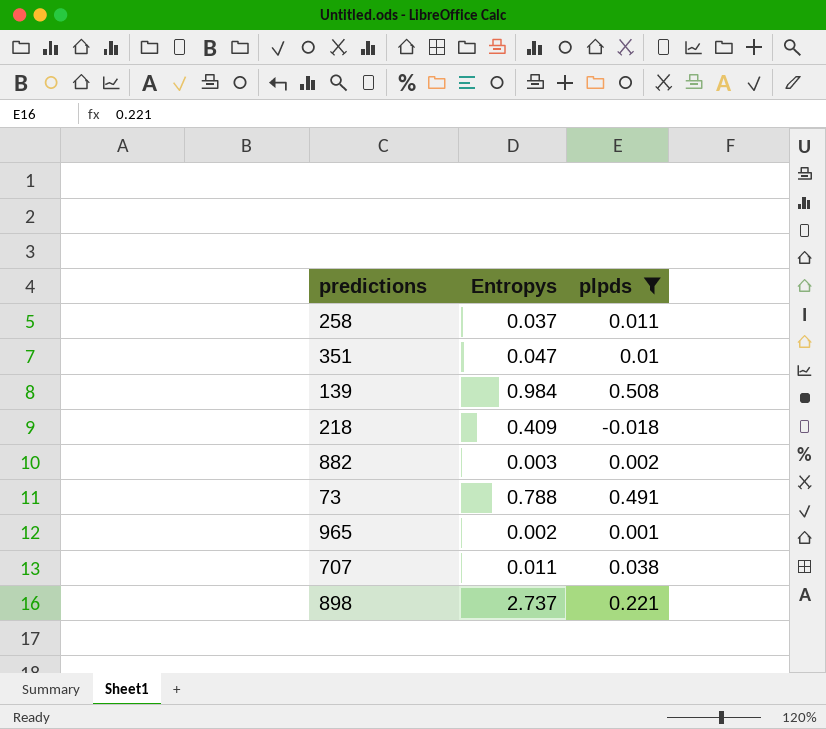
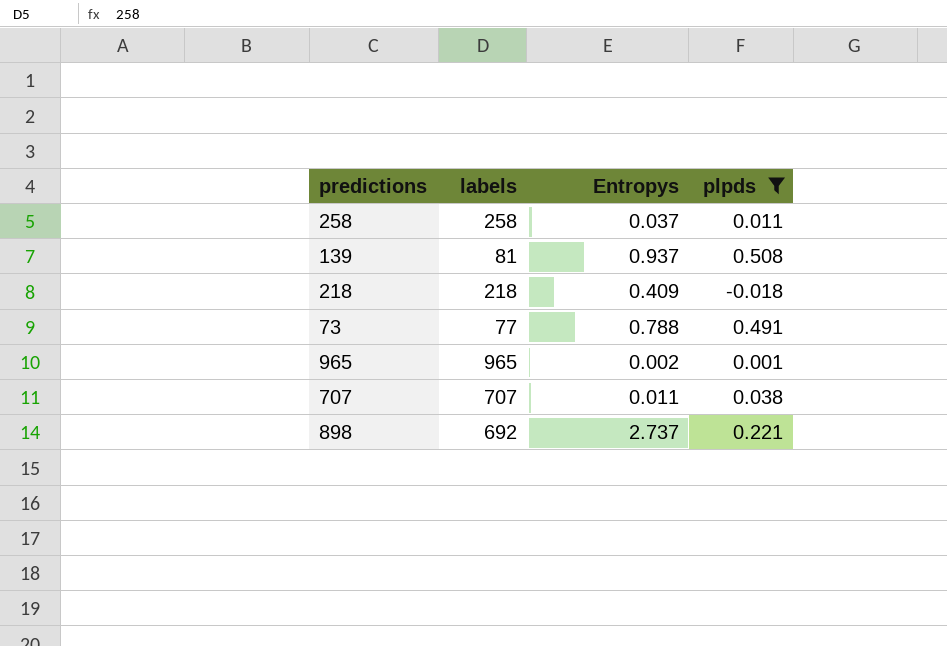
column labels | position: none -> 2
row 351: 0.047 | 0.01 -> none
row 882: 0.003 | 0.002 -> none
139 | Entropys: 0.984 -> 0.937

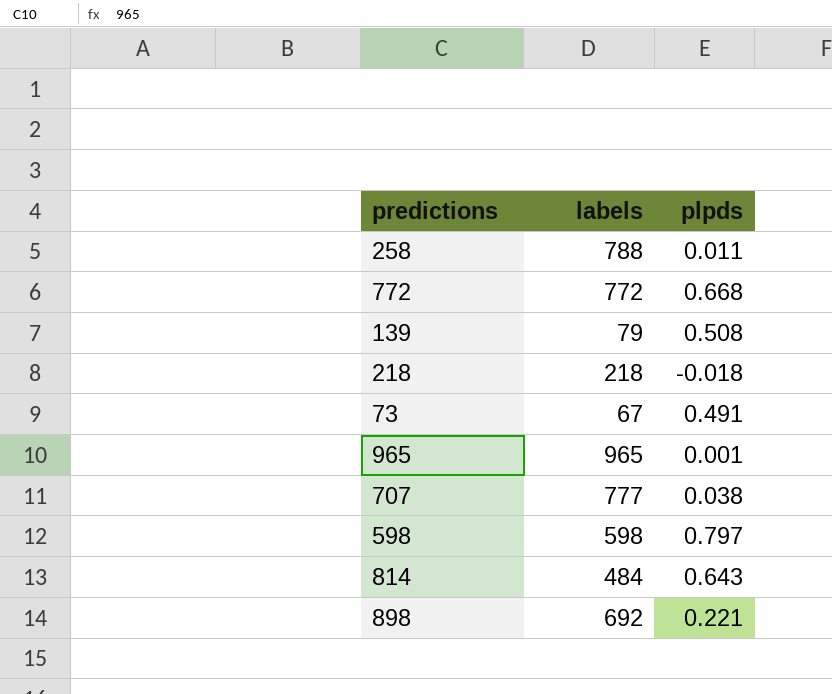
filter: plpds <= 0.508 -> none
column Entropys | position: 3 -> none
258 | labels: 258 -> 788
139 | labels: 81 -> 79
73 | labels: 77 -> 67
707 | labels: 707 -> 777

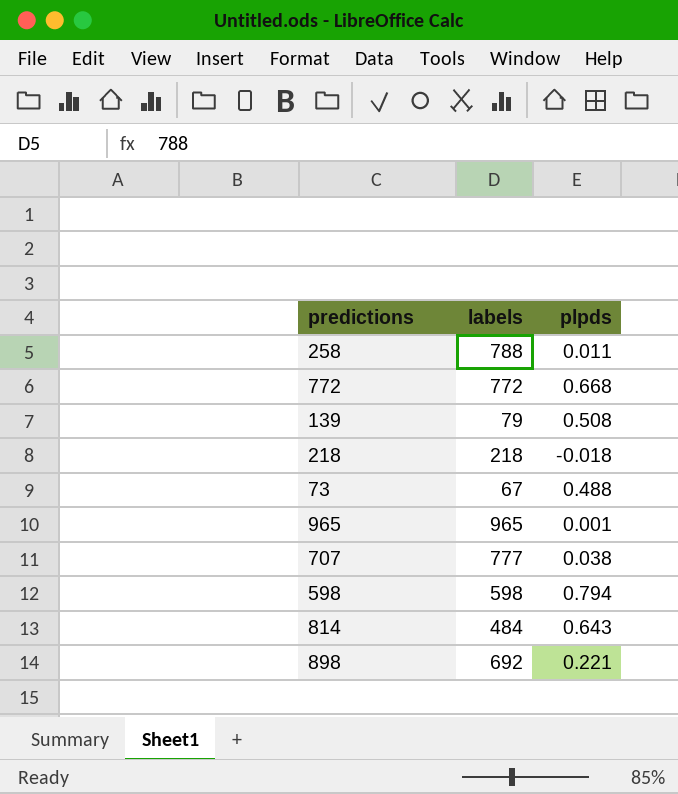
73 | plpds: 0.491 -> 0.488
598 | plpds: 0.797 -> 0.794

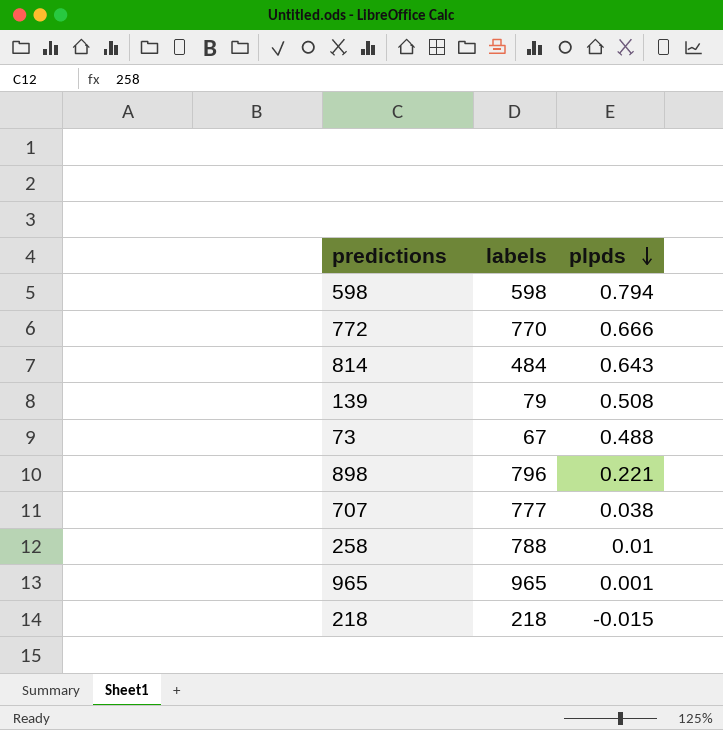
row order: none -> plpds descending
772 | labels: 772 -> 770
772 | plpds: 0.668 -> 0.666
898 | labels: 692 -> 796
258 | plpds: 0.011 -> 0.01
218 | plpds: -0.018 -> -0.015

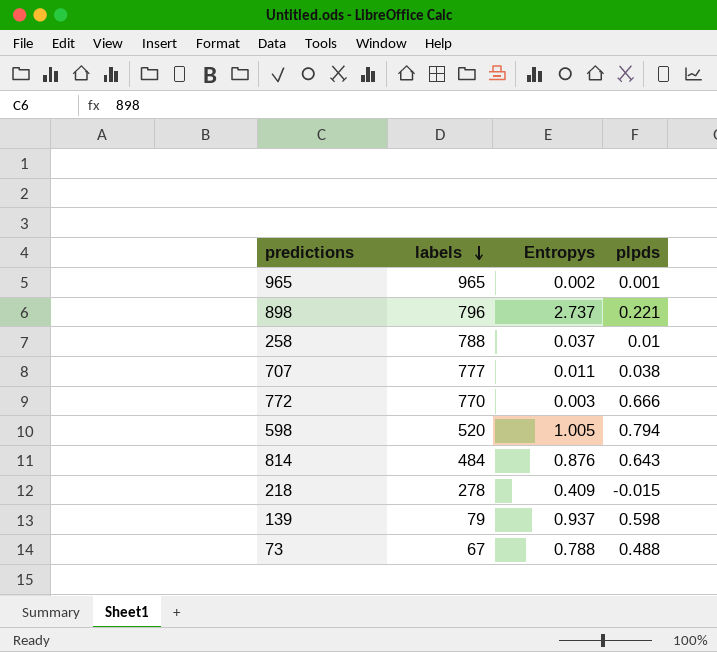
row order: plpds descending -> labels descending
column Entropys | position: none -> 3
598 | labels: 598 -> 520
218 | labels: 218 -> 278
139 | plpds: 0.508 -> 0.598

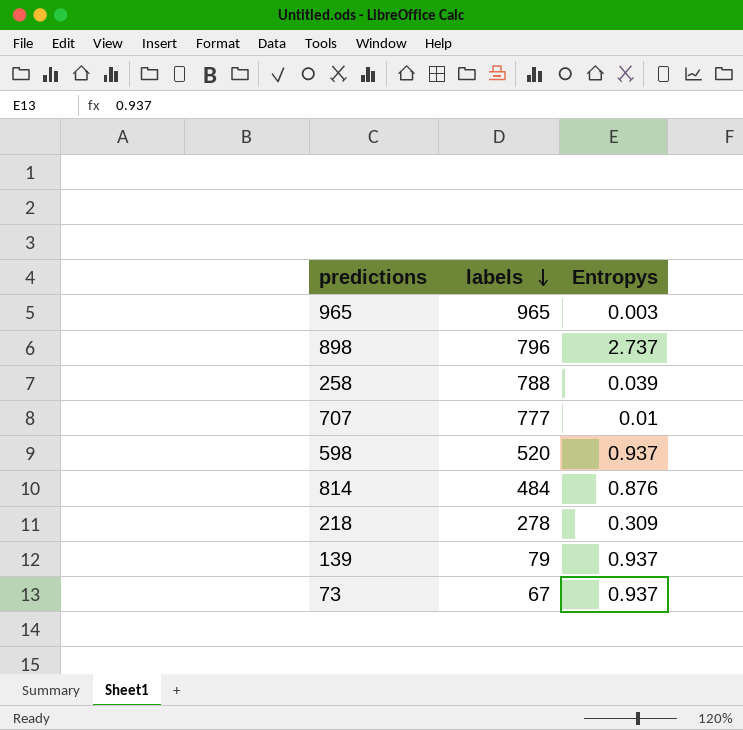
column plpds | position: 4 -> none
row 772: 770 | 0.003 | 0.666 -> none
965 | Entropys: 0.002 -> 0.003
258 | Entropys: 0.037 -> 0.039
707 | Entropys: 0.011 -> 0.01
598 | Entropys: 1.005 -> 0.937
218 | Entropys: 0.409 -> 0.309
73 | Entropys: 0.788 -> 0.937

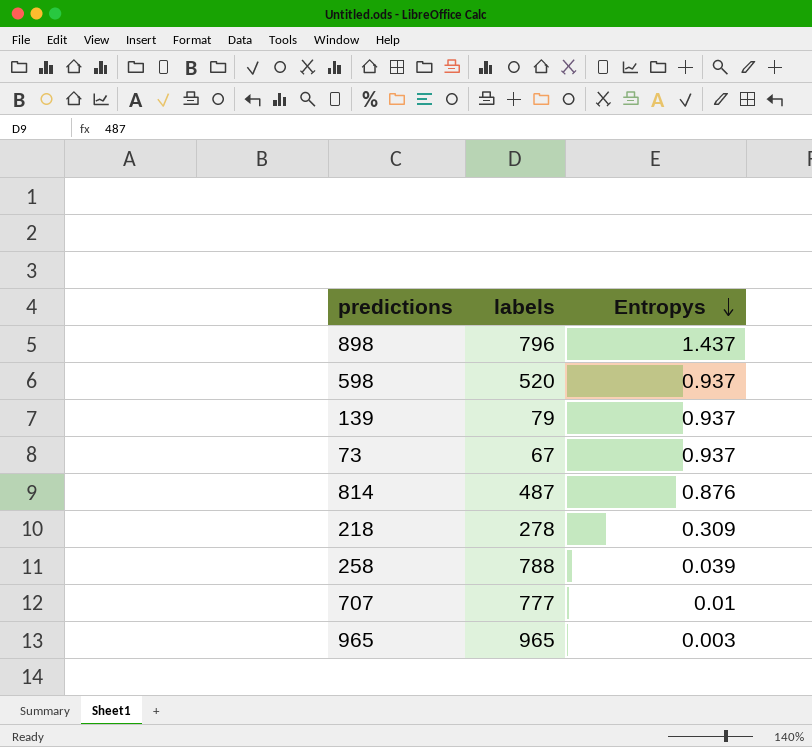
row order: labels descending -> Entropys descending
898 | Entropys: 2.737 -> 1.437
814 | labels: 484 -> 487

